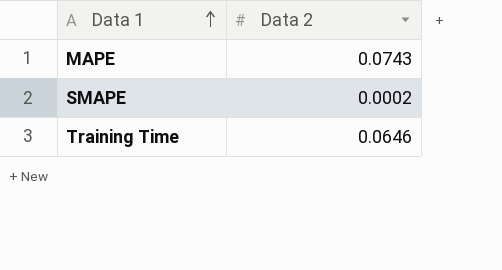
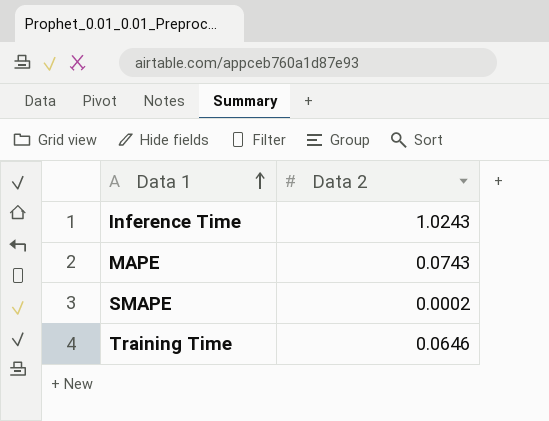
row Inference Time: none -> 1.0243

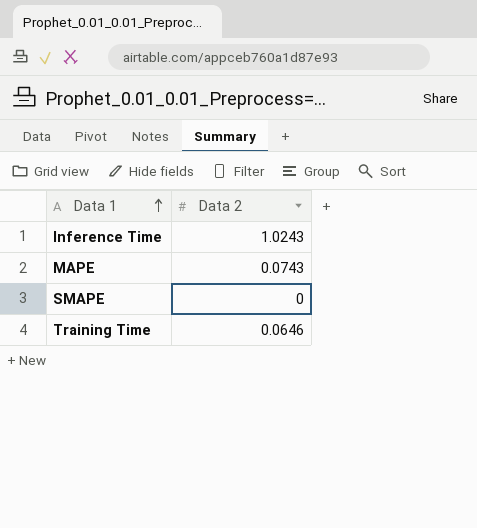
SMAPE | Data 2: 0.0002 -> 0

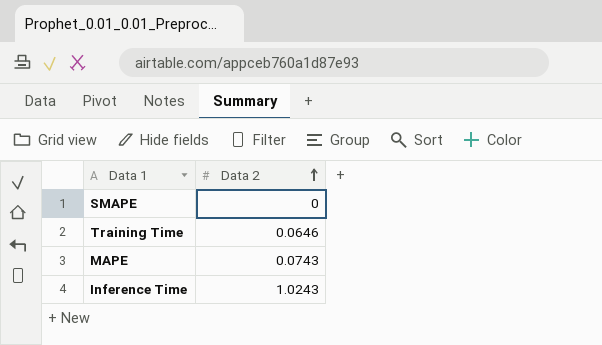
row order: Data 1 ascending -> Data 2 ascending

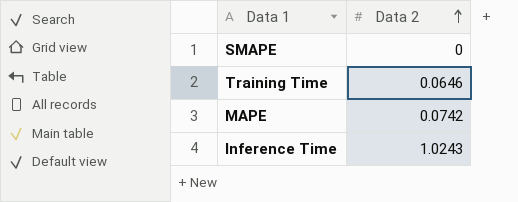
MAPE | Data 2: 0.0743 -> 0.0742

